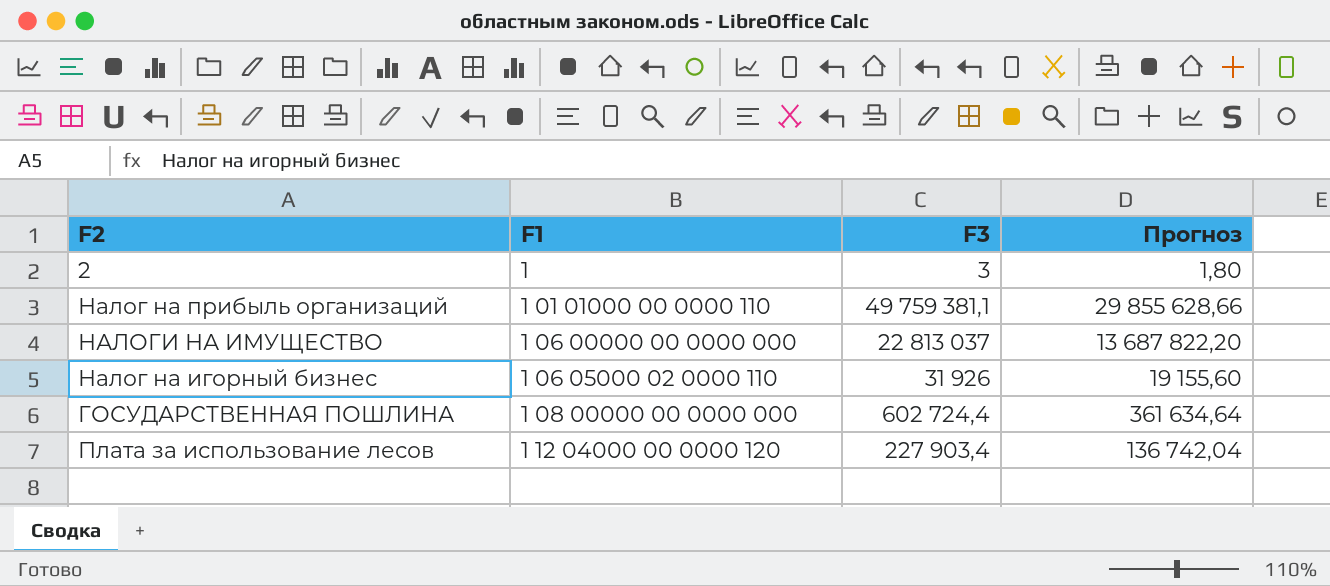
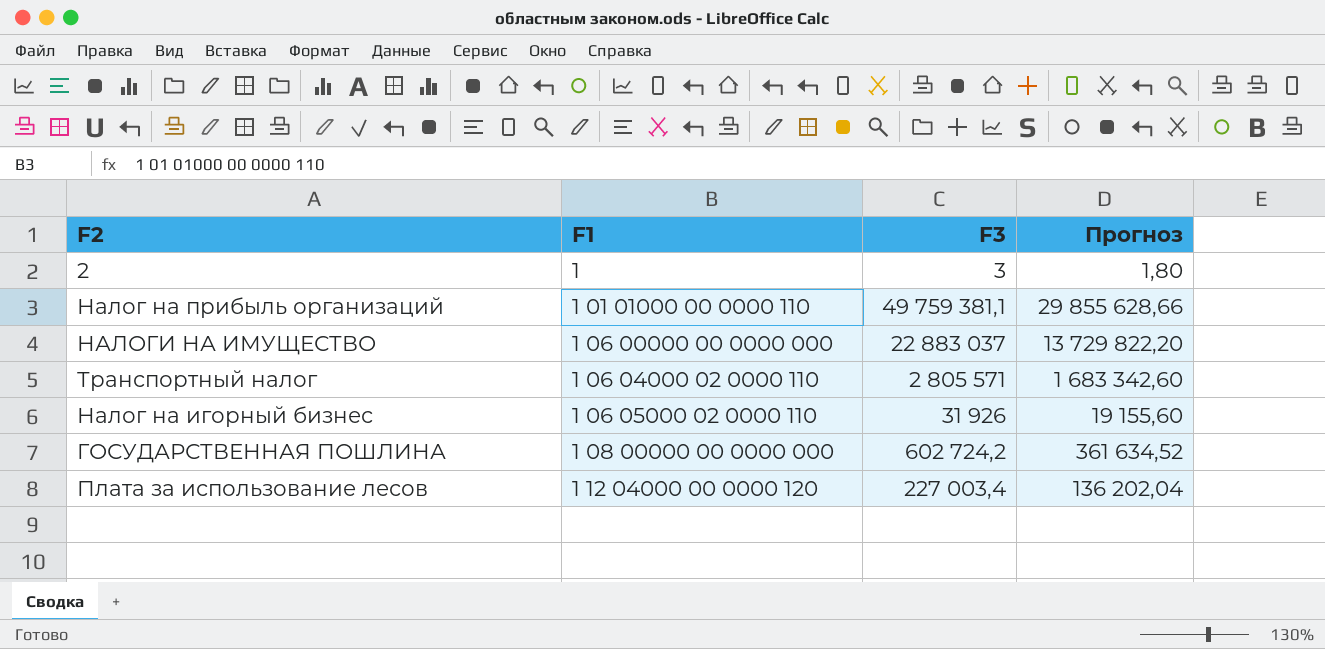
НАЛОГИ НА ИМУЩЕСТВО | F3: 22 813 037 -> 22 883 037
НАЛОГИ НА ИМУЩЕСТВО | Прогноз: 13 687 822,20 -> 13 729 822,20
row Транспортный налог: none -> 1 06 04000 02 0000 110 | 2 805 571 | 1 683 342,60
ГОСУДАРСТВЕННАЯ ПОШЛИНА | F3: 602 724,4 -> 602 724,2
ГОСУДАРСТВЕННАЯ ПОШЛИНА | Прогноз: 361 634,64 -> 361 634,52
Плата за использование лесов | F3: 227 903,4 -> 227 003,4
Плата за использование лесов | Прогноз: 136 742,04 -> 136 202,04

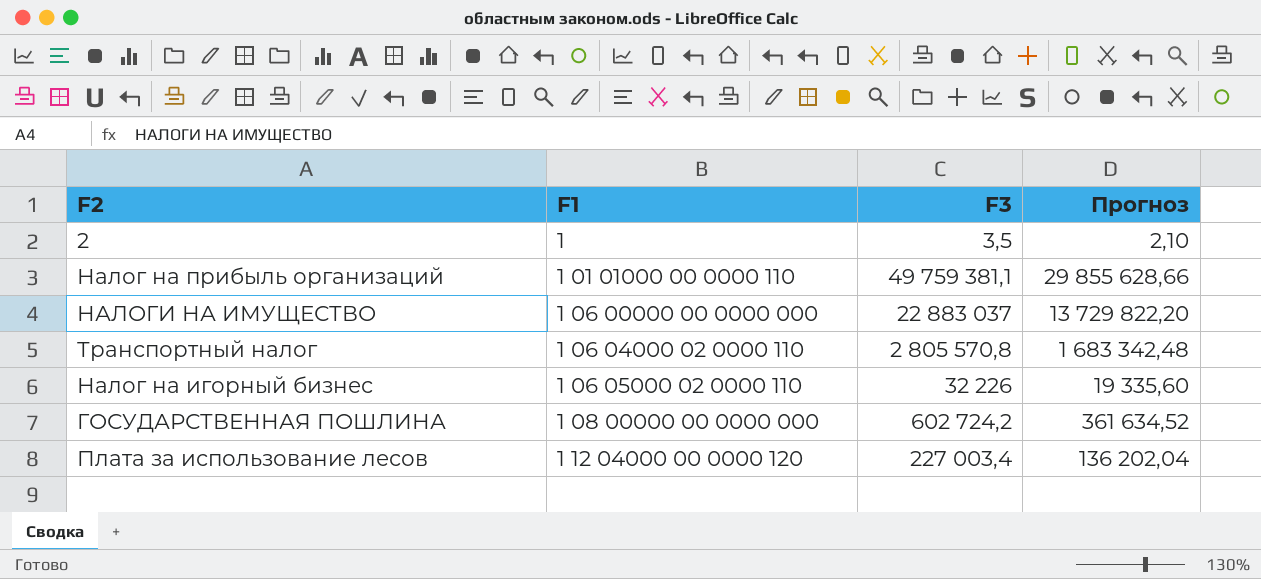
2 | F3: 3 -> 3,5
2 | Прогноз: 1,80 -> 2,10
Транспортный налог | F3: 2 805 571 -> 2 805 570,8
Транспортный налог | Прогноз: 1 683 342,60 -> 1 683 342,48
Налог на игорный бизнес | F3: 31 926 -> 32 226
Налог на игорный бизнес | Прогноз: 19 155,60 -> 19 335,60

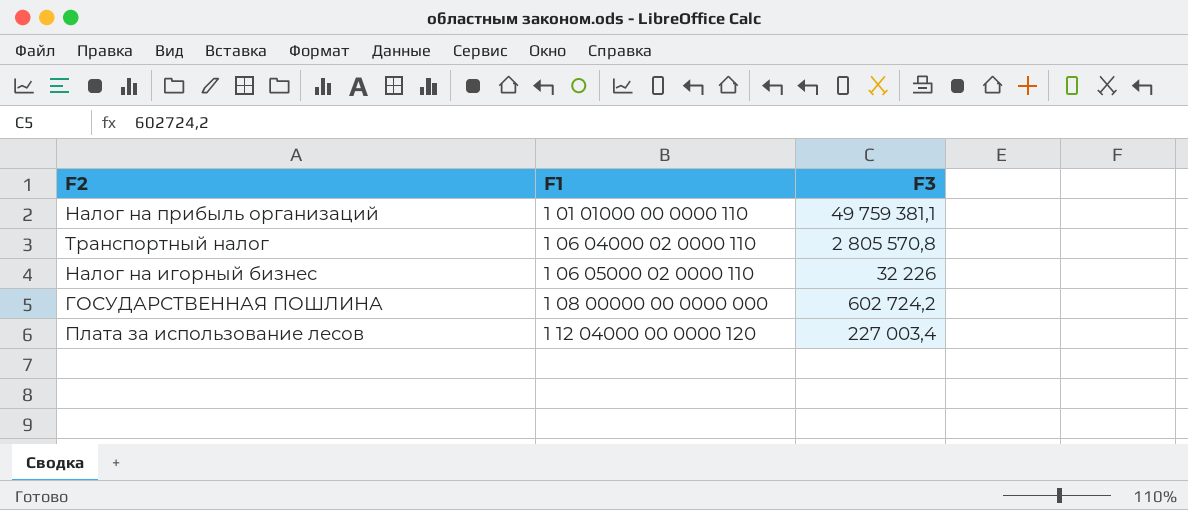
column Прогноз | formula: [F3] * 0,6 -> none
row 2: 1 | 3,5 | 2,10 -> none
row НАЛОГИ НА ИМУЩЕСТВО: 1 06 00000 00 0000 000 | 22 883 037 | 13 729 822,20 -> none

